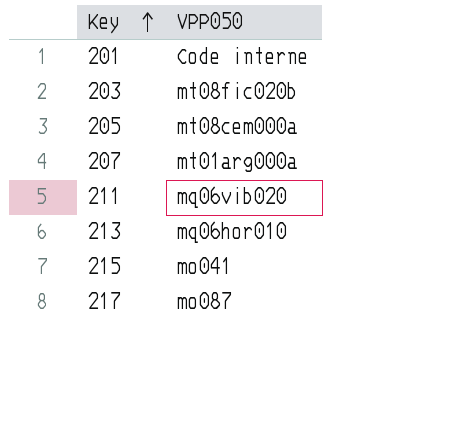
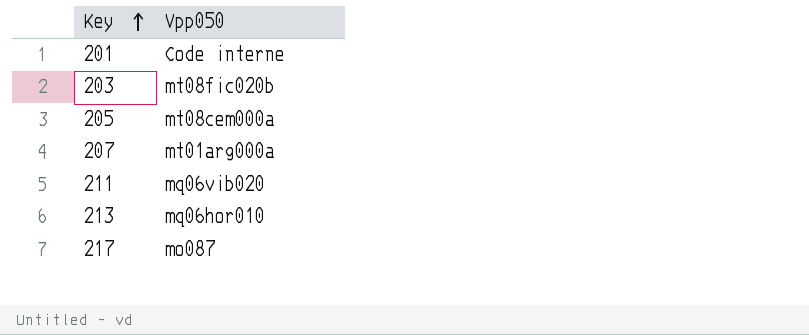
column name: VPP050 -> Vpp050
row 215: mo041 -> none

